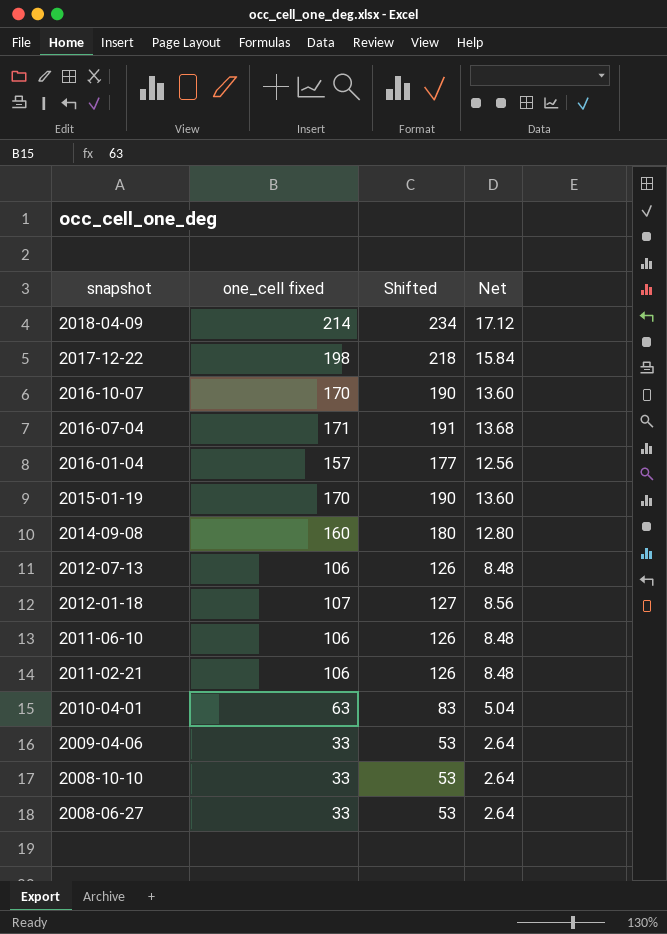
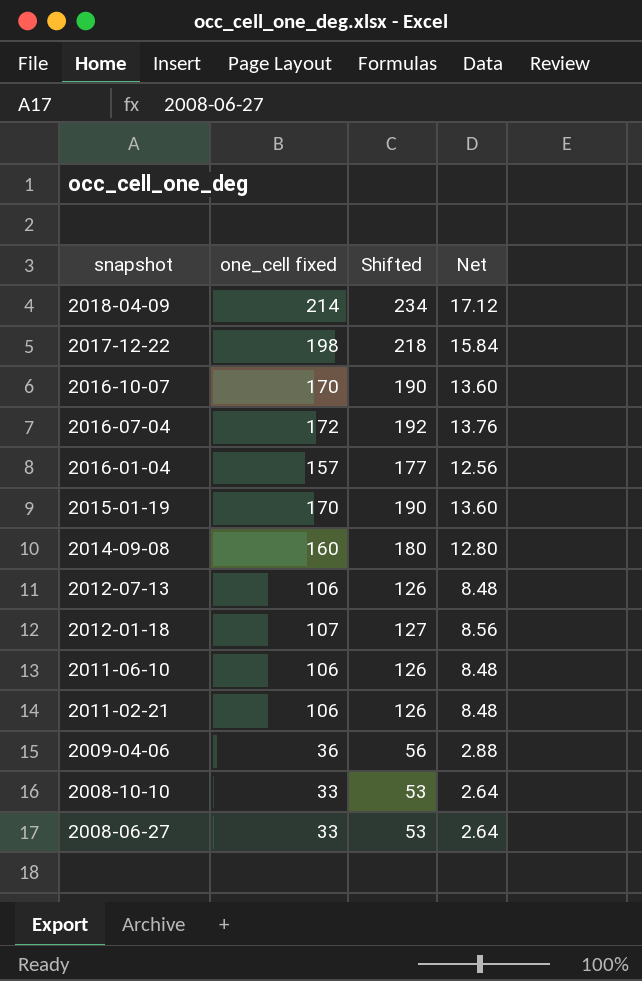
row 2010-04-01: 63 | 83 | 5.04 -> none
2016-07-04 | one_cell fixed: 171 -> 172
2016-07-04 | Shifted: 191 -> 192
2016-07-04 | Net: 13.68 -> 13.76
2009-04-06 | one_cell fixed: 33 -> 36
2009-04-06 | Shifted: 53 -> 56
2009-04-06 | Net: 2.64 -> 2.88

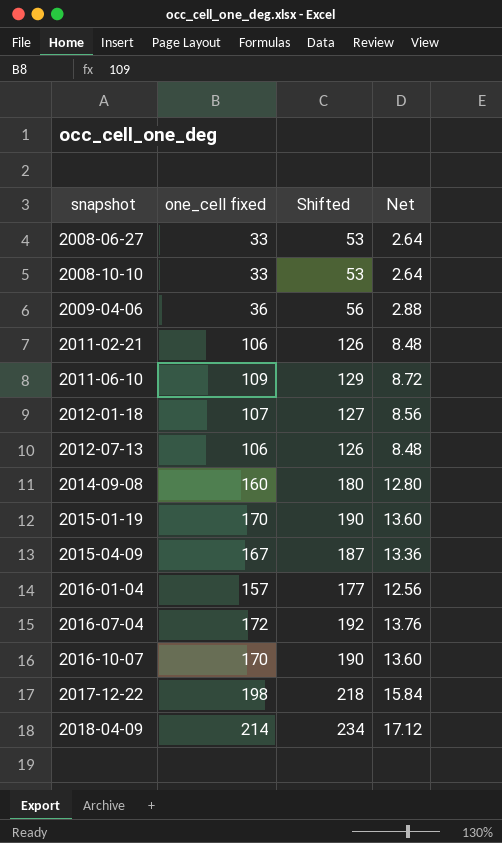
row order: snapshot descending -> snapshot ascending
2011-06-10 | one_cell fixed: 106 -> 109
2011-06-10 | Shifted: 126 -> 129
2011-06-10 | Net: 8.48 -> 8.72
row 2015-04-09: none -> 167 | 187 | 13.36

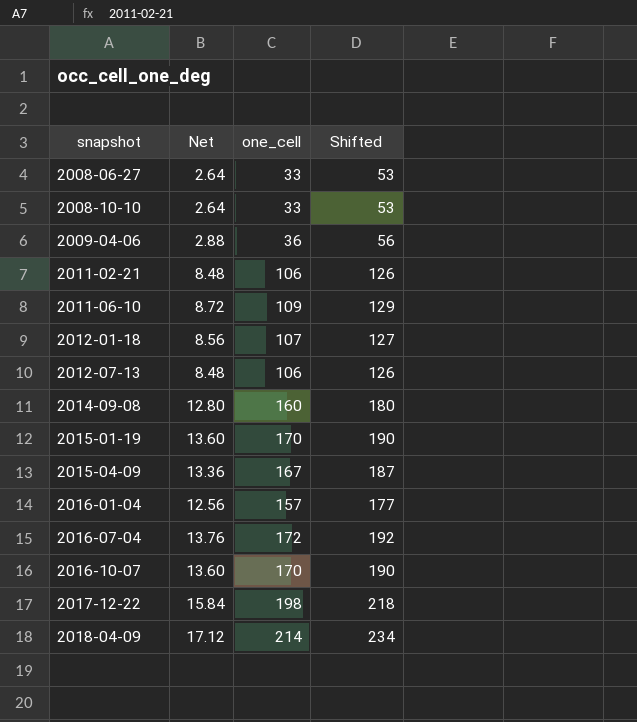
column Net | position: 4 -> 2
column name: one_cell fixed -> one_cell

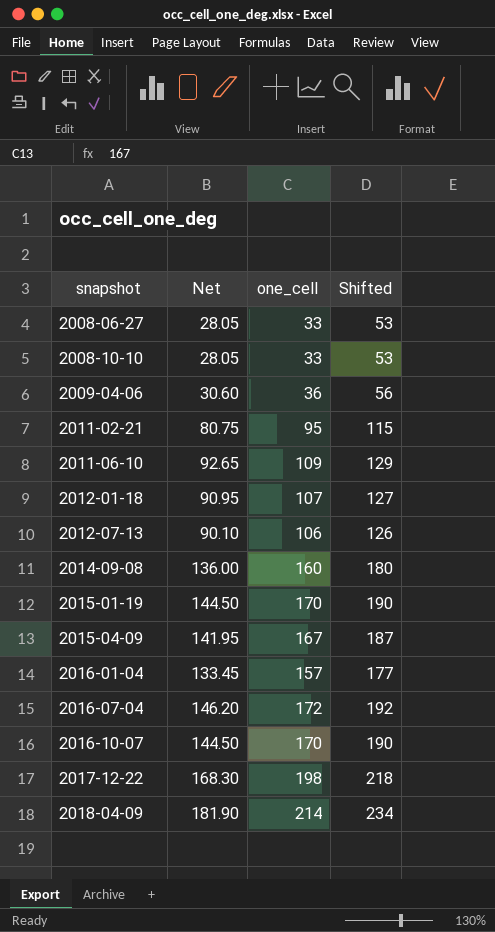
column Net | formula: [one_cell] * 0.08 -> [one_cell] * 0.85
2011-02-21 | one_cell: 106 -> 95
2011-02-21 | Shifted: 126 -> 115

